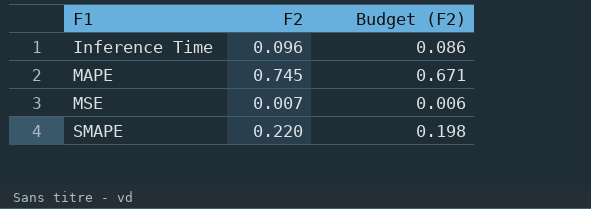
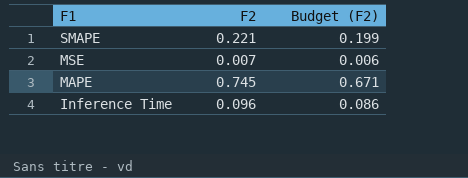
row order: F1 ascending -> F1 descending
SMAPE | F2: 0.220 -> 0.221
SMAPE | Budget (F2): 0.198 -> 0.199

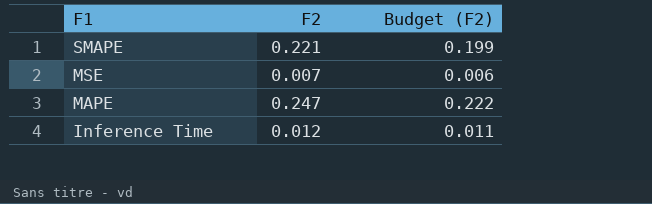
MAPE | F2: 0.745 -> 0.247
MAPE | Budget (F2): 0.671 -> 0.222
Inference Time | F2: 0.096 -> 0.012
Inference Time | Budget (F2): 0.086 -> 0.011

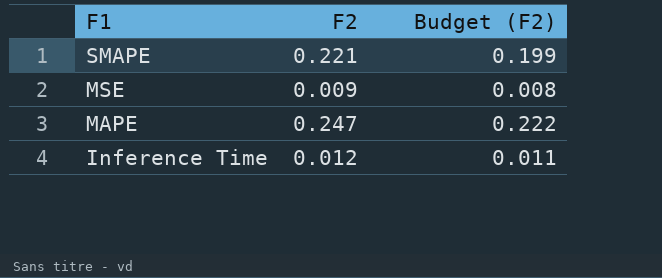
MSE | F2: 0.007 -> 0.009
MSE | Budget (F2): 0.006 -> 0.008

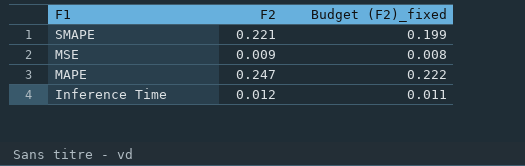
column name: Budget (F2) -> Budget (F2)_fixed

